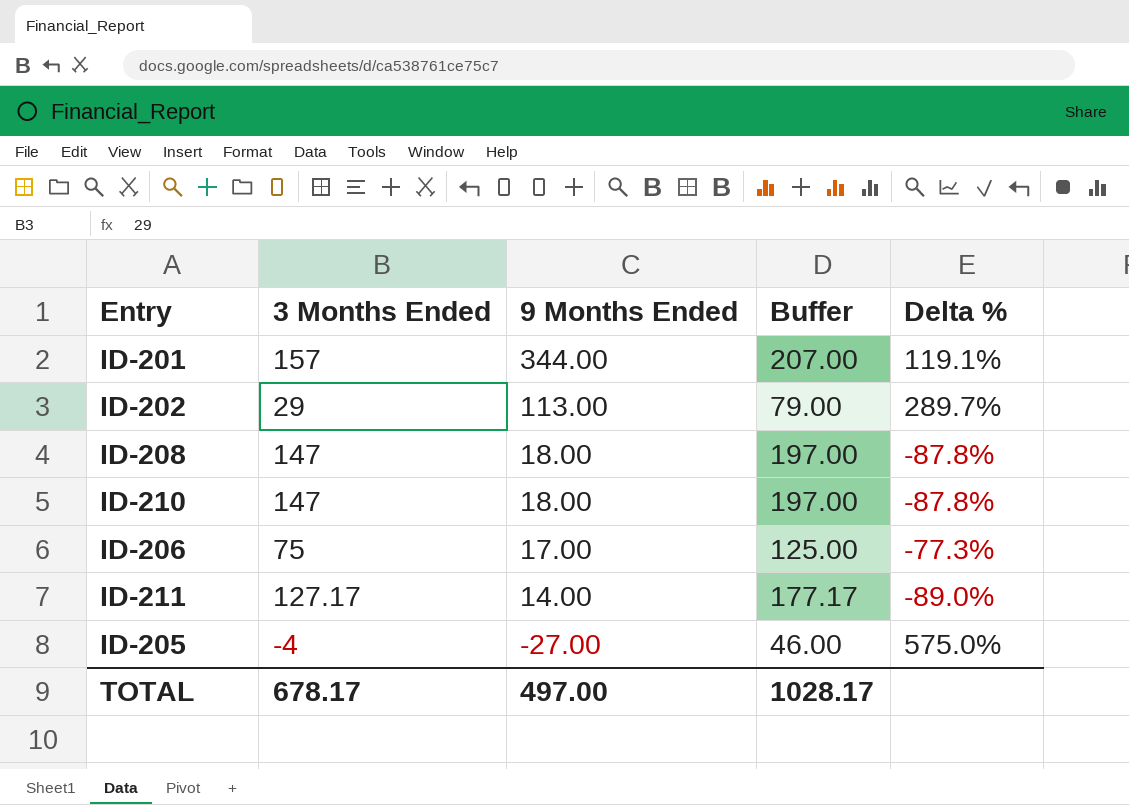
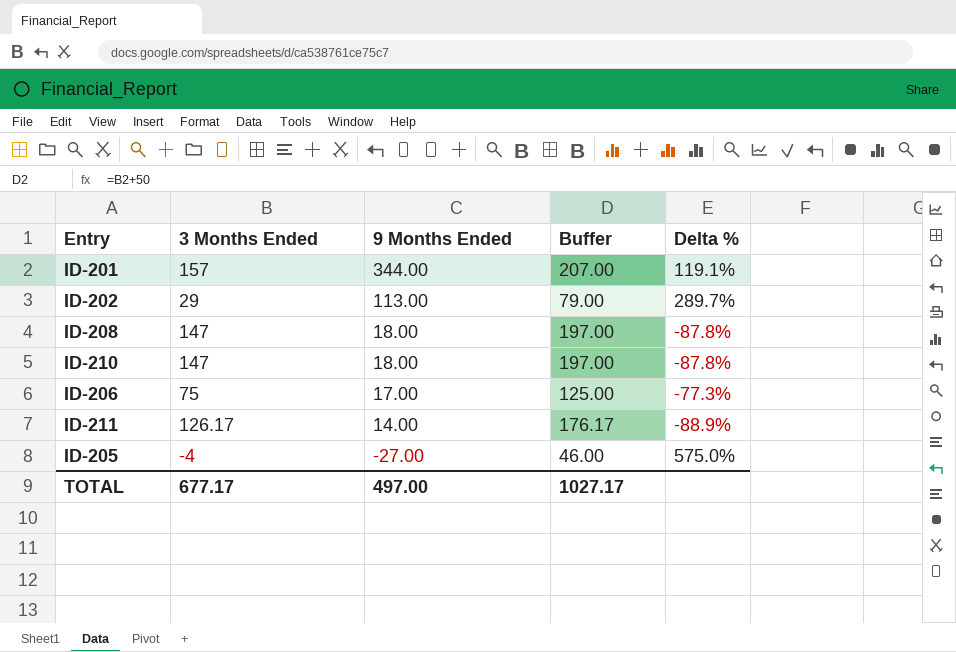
ID-211 | 3 Months Ended: 127.17 -> 126.17
ID-211 | Buffer: 177.17 -> 176.17
ID-211 | Delta %: -89.0% -> -88.9%
TOTAL | 3 Months Ended: 678.17 -> 677.17
TOTAL | Buffer: 1028.17 -> 1027.17

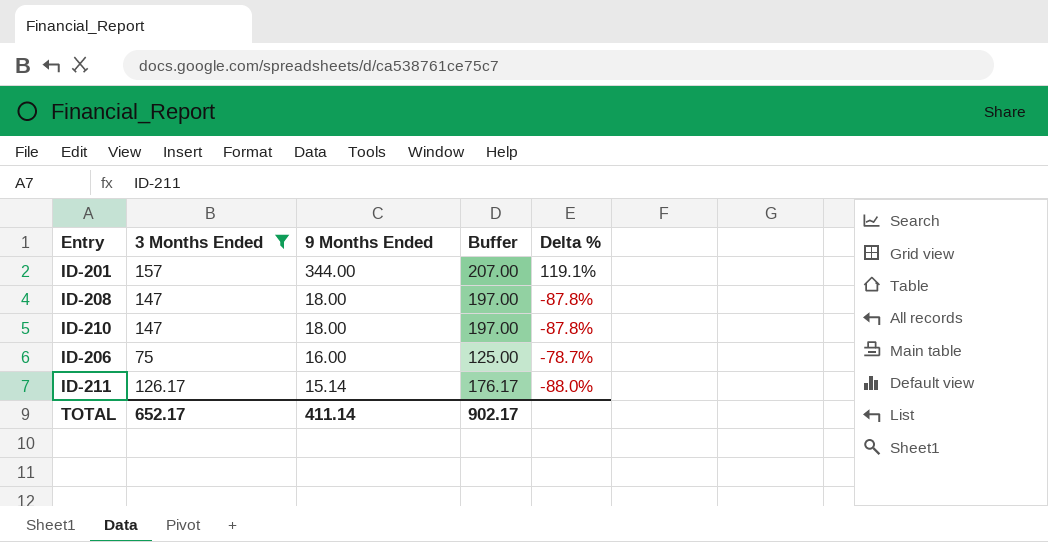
filter: none -> 3 Months Ended >= 75
ID-206 | 9 Months Ended: 17.00 -> 16.00
ID-206 | Delta %: -77.3% -> -78.7%
ID-211 | 9 Months Ended: 14.00 -> 15.14
ID-211 | Delta %: -88.9% -> -88.0%
TOTAL | 3 Months Ended: 677.17 -> 652.17
TOTAL | 9 Months Ended: 497.00 -> 411.14
TOTAL | Buffer: 1027.17 -> 902.17

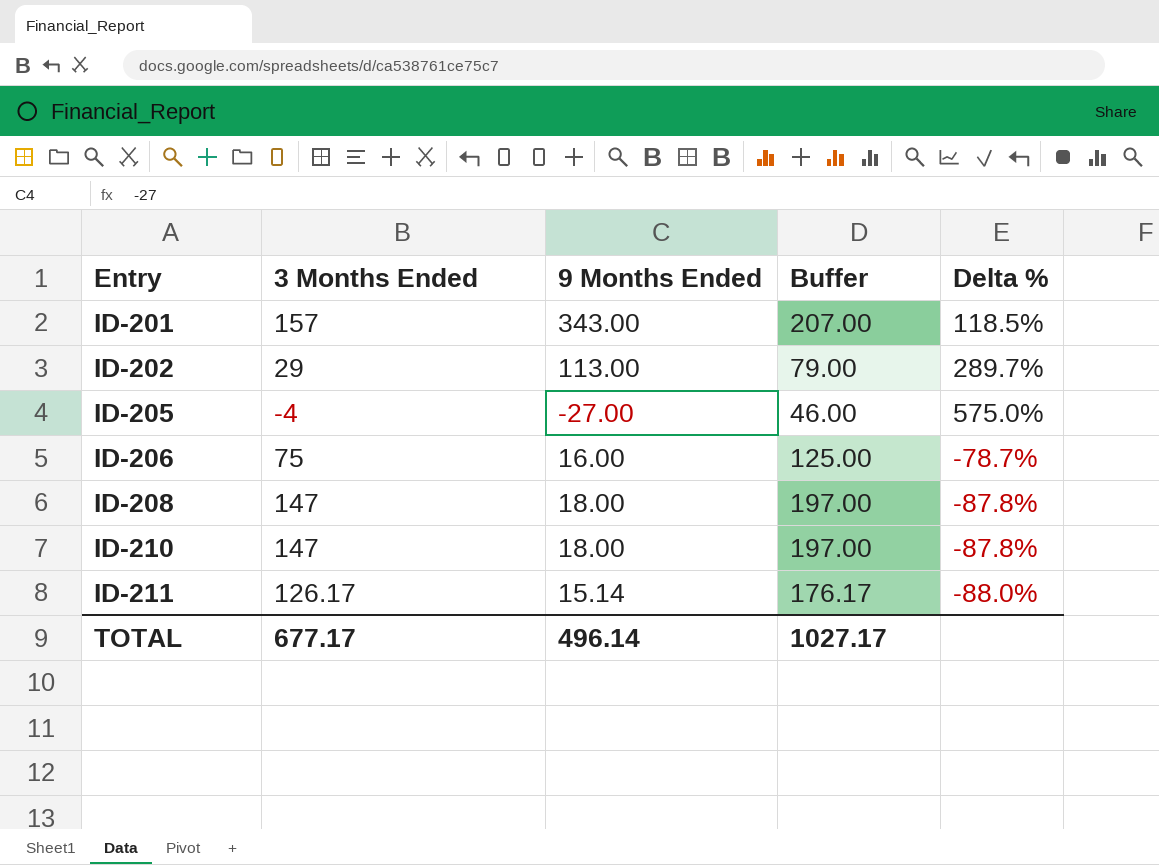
filter: 3 Months Ended >= 75 -> none
row order: 9 Months Ended descending -> Entry ascending
ID-201 | 9 Months Ended: 344.00 -> 343.00
ID-201 | Delta %: 119.1% -> 118.5%
TOTAL | 3 Months Ended: 652.17 -> 677.17
TOTAL | 9 Months Ended: 411.14 -> 496.14
TOTAL | Buffer: 902.17 -> 1027.17

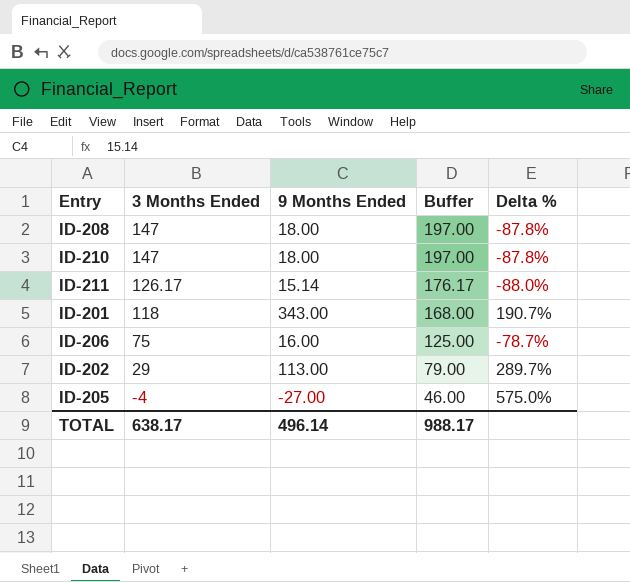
row order: Entry ascending -> 3 Months Ended descending
ID-201 | 3 Months Ended: 157 -> 118
ID-201 | Buffer: 207.00 -> 168.00
ID-201 | Delta %: 118.5% -> 190.7%
TOTAL | 3 Months Ended: 677.17 -> 638.17
TOTAL | Buffer: 1027.17 -> 988.17

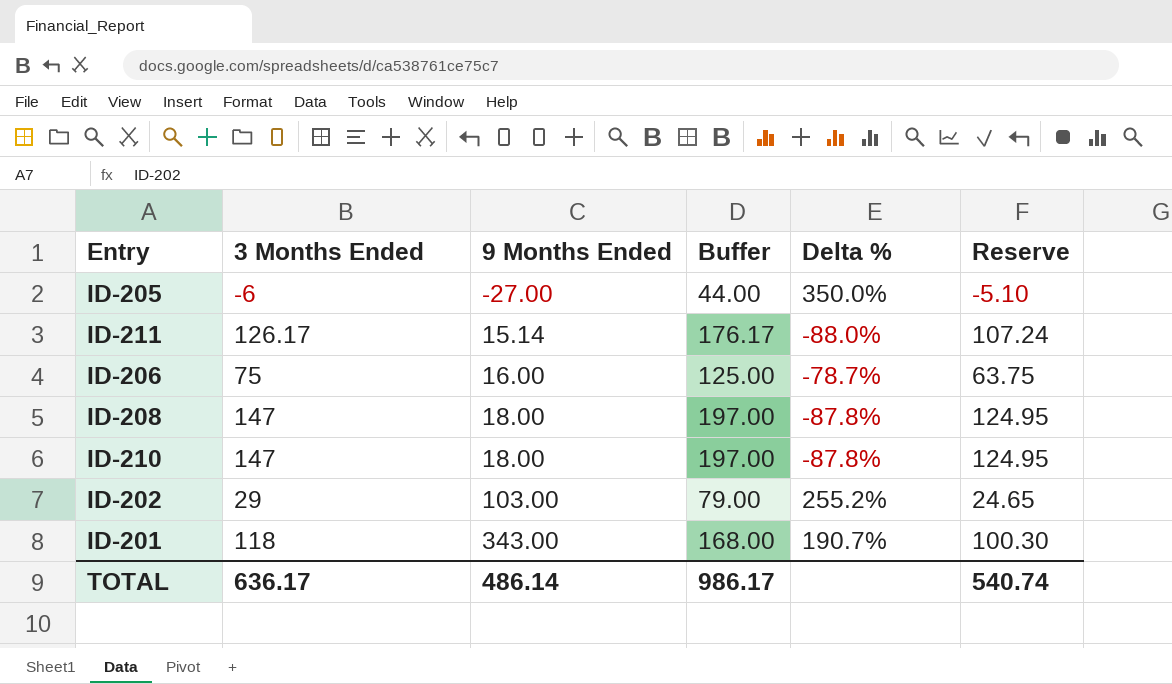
row order: 3 Months Ended descending -> 9 Months Ended ascending
column Reserve | formula: none -> [3 Months Ended] * 0.85
ID-205 | 3 Months Ended: -4 -> -6
ID-205 | Buffer: 46.00 -> 44.00
ID-205 | Delta %: 575.0% -> 350.0%
ID-202 | 9 Months Ended: 113.00 -> 103.00
ID-202 | Delta %: 289.7% -> 255.2%
TOTAL | 3 Months Ended: 638.17 -> 636.17
TOTAL | 9 Months Ended: 496.14 -> 486.14
TOTAL | Buffer: 988.17 -> 986.17

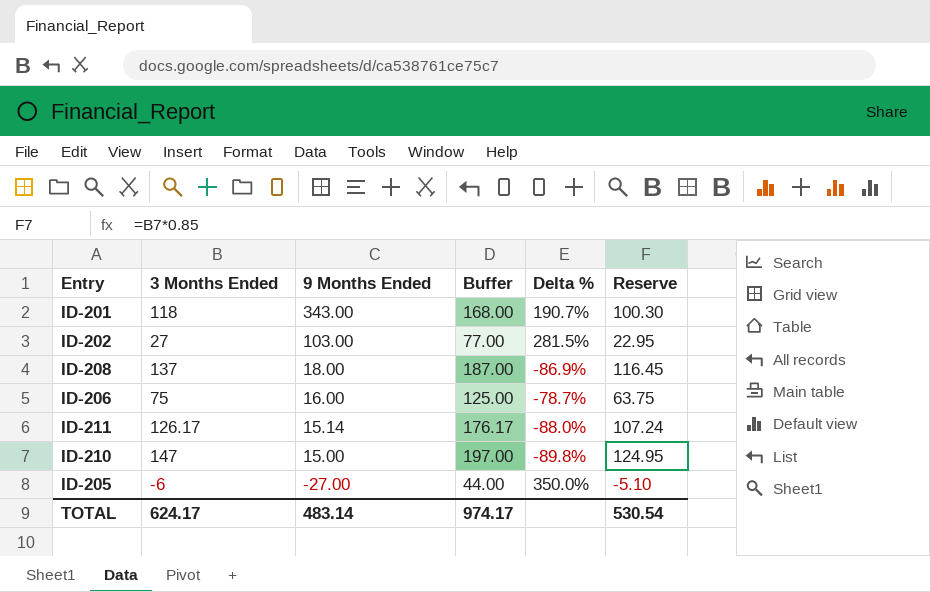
row order: 9 Months Ended ascending -> 9 Months Ended descending
ID-202 | 3 Months Ended: 29 -> 27
ID-202 | Buffer: 79.00 -> 77.00
ID-202 | Delta %: 255.2% -> 281.5%
ID-202 | Reserve: 24.65 -> 22.95
ID-208 | 3 Months Ended: 147 -> 137
ID-208 | Buffer: 197.00 -> 187.00
ID-208 | Delta %: -87.8% -> -86.9%
ID-208 | Reserve: 124.95 -> 116.45
ID-210 | 9 Months Ended: 18.00 -> 15.00
ID-210 | Delta %: -87.8% -> -89.8%
TOTAL | 3 Months Ended: 636.17 -> 624.17
TOTAL | 9 Months Ended: 486.14 -> 483.14
TOTAL | Buffer: 986.17 -> 974.17
TOTAL | Reserve: 540.74 -> 530.54

